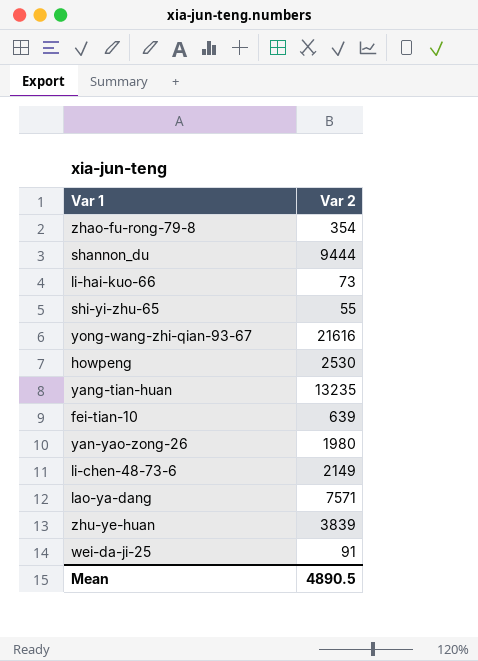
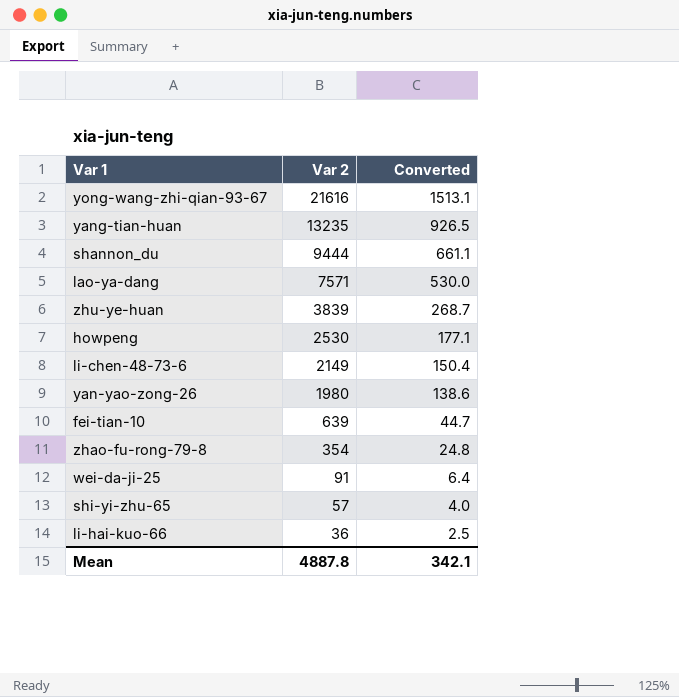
row order: none -> Var 2 descending
column Converted | formula: none -> [Var 2] * 0.07
shi-yi-zhu-65 | Var 2: 55 -> 57
li-hai-kuo-66 | Var 2: 73 -> 36
Mean | Var 2: 4890.5 -> 4887.8

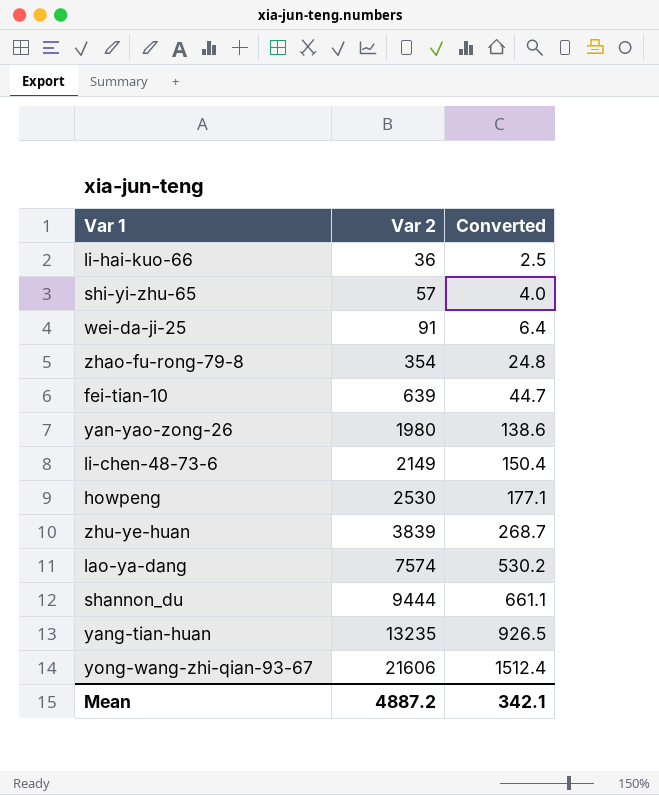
row order: Var 2 descending -> Var 2 ascending
lao-ya-dang | Var 2: 7571 -> 7574
lao-ya-dang | Converted: 530.0 -> 530.2
yong-wang-zhi-qian-93-67 | Var 2: 21616 -> 21606
yong-wang-zhi-qian-93-67 | Converted: 1513.1 -> 1512.4
Mean | Var 2: 4887.8 -> 4887.2

